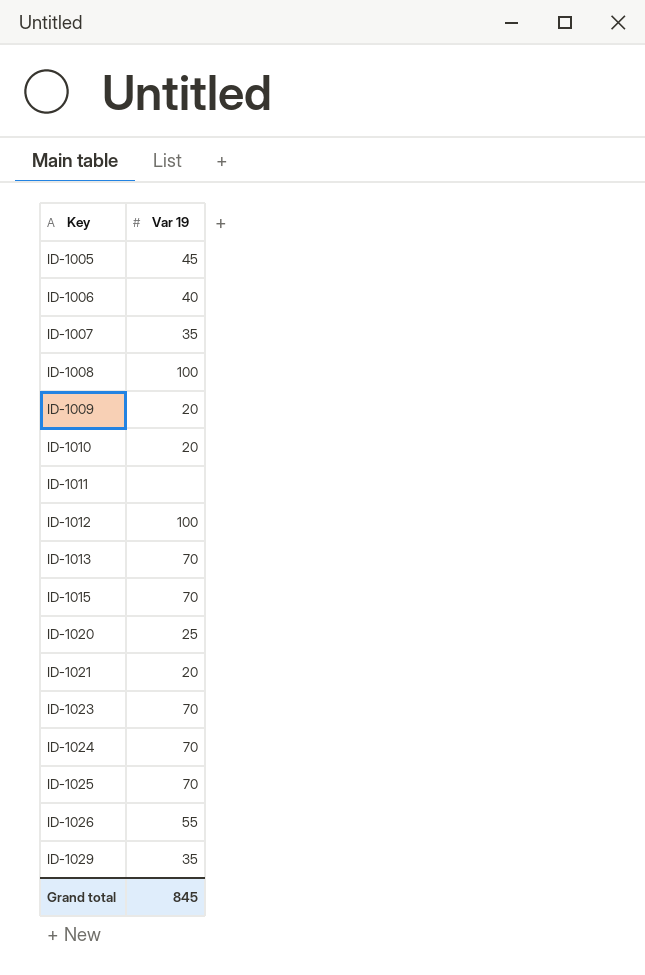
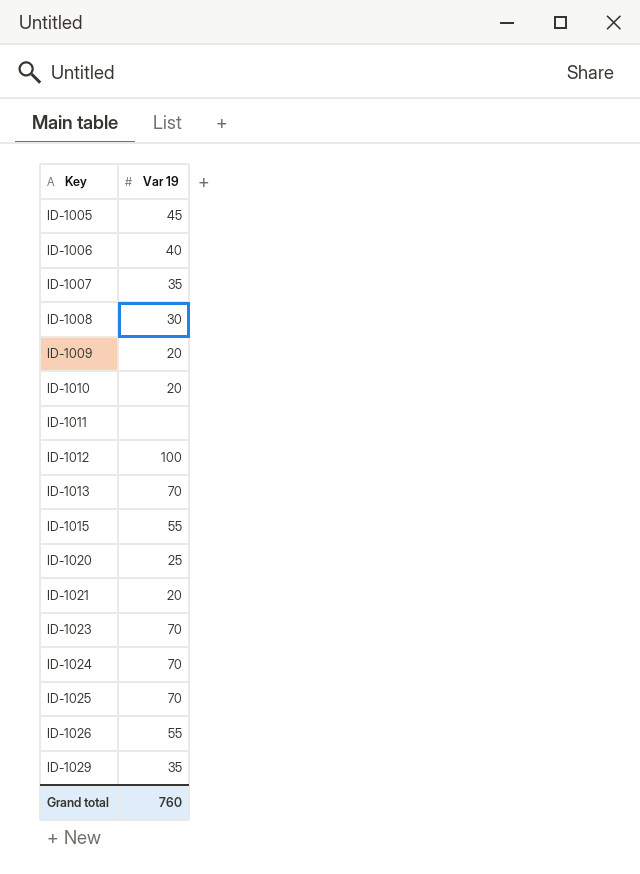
ID-1008 | Var 19: 100 -> 30
ID-1015 | Var 19: 70 -> 55
Grand total | Var 19: 845 -> 760

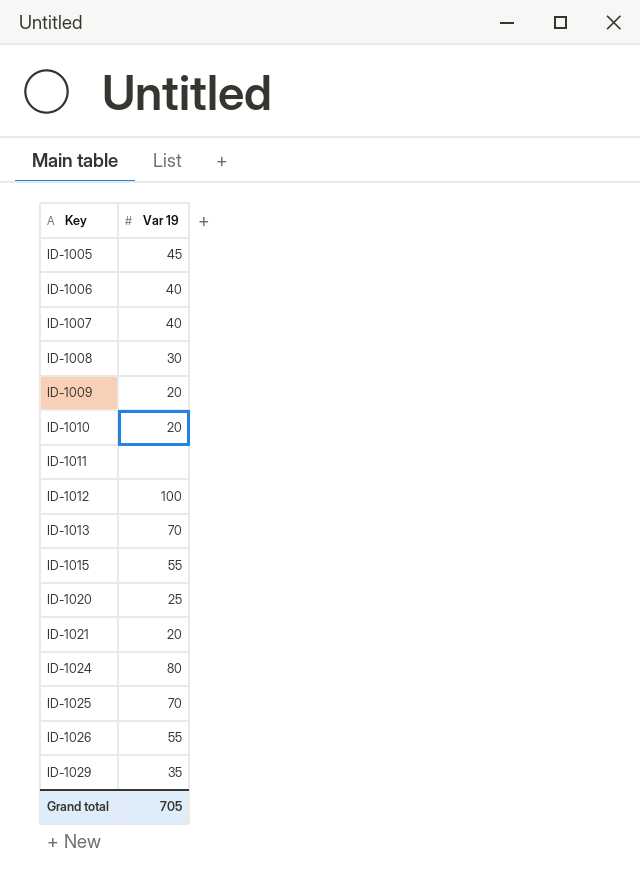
row ID-1023: 70 -> none
ID-1007 | Var 19: 35 -> 40
ID-1024 | Var 19: 70 -> 80
Grand total | Var 19: 760 -> 705

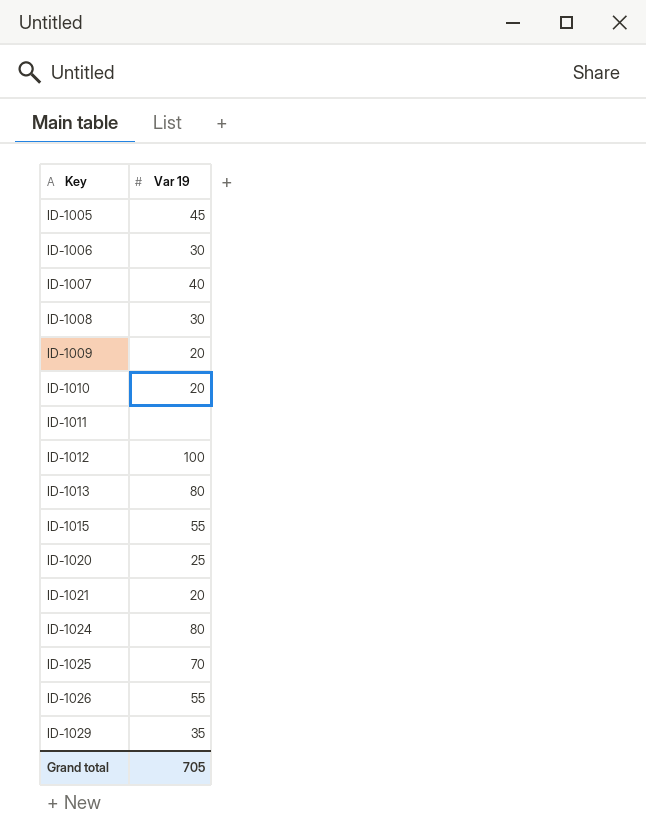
ID-1006 | Var 19: 40 -> 30
ID-1013 | Var 19: 70 -> 80

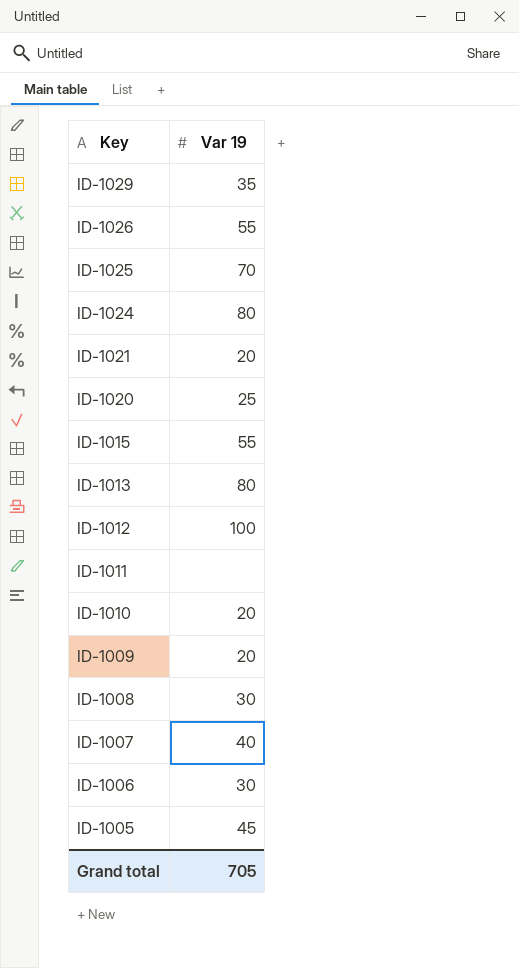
row order: Key ascending -> Key descending

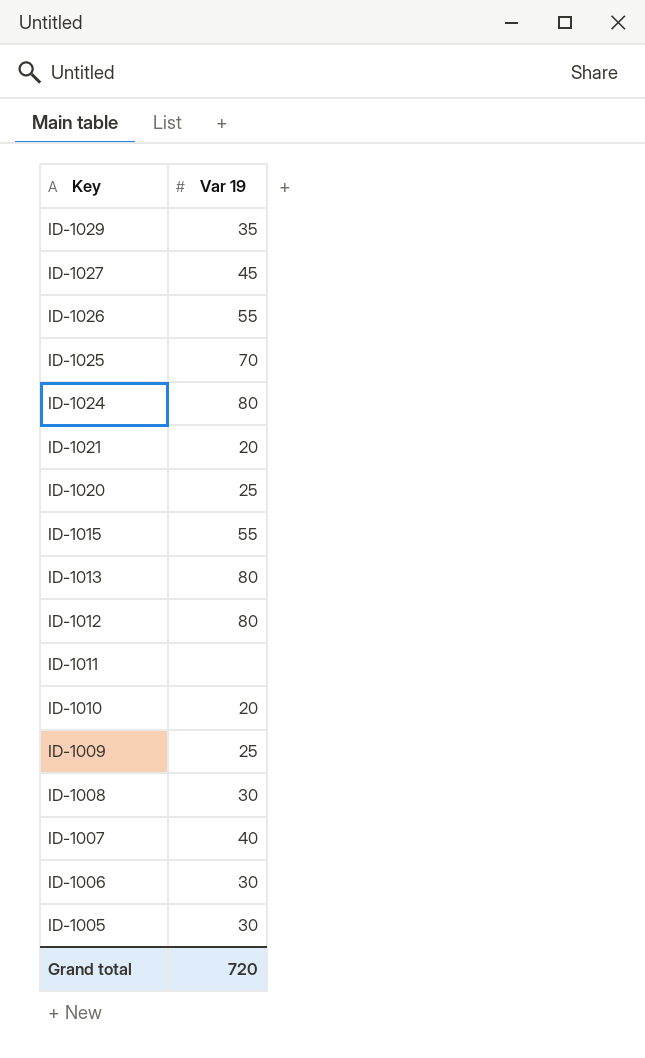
row ID-1027: none -> 45
ID-1012 | Var 19: 100 -> 80
ID-1009 | Var 19: 20 -> 25
ID-1005 | Var 19: 45 -> 30
Grand total | Var 19: 705 -> 720

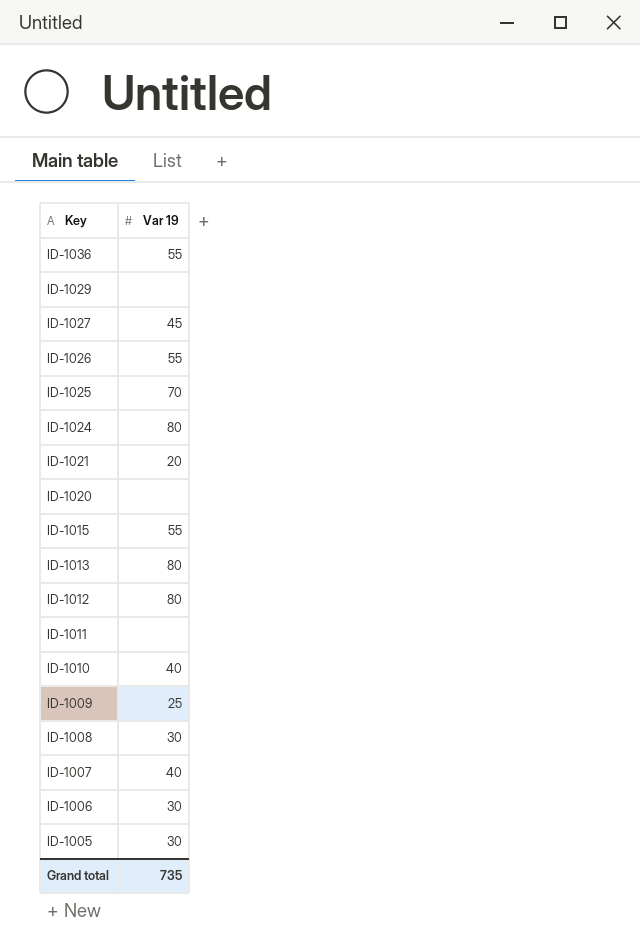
row ID-1036: none -> 55
ID-1029 | Var 19: 35 -> none
ID-1020 | Var 19: 25 -> none
ID-1010 | Var 19: 20 -> 40
Grand total | Var 19: 720 -> 735

